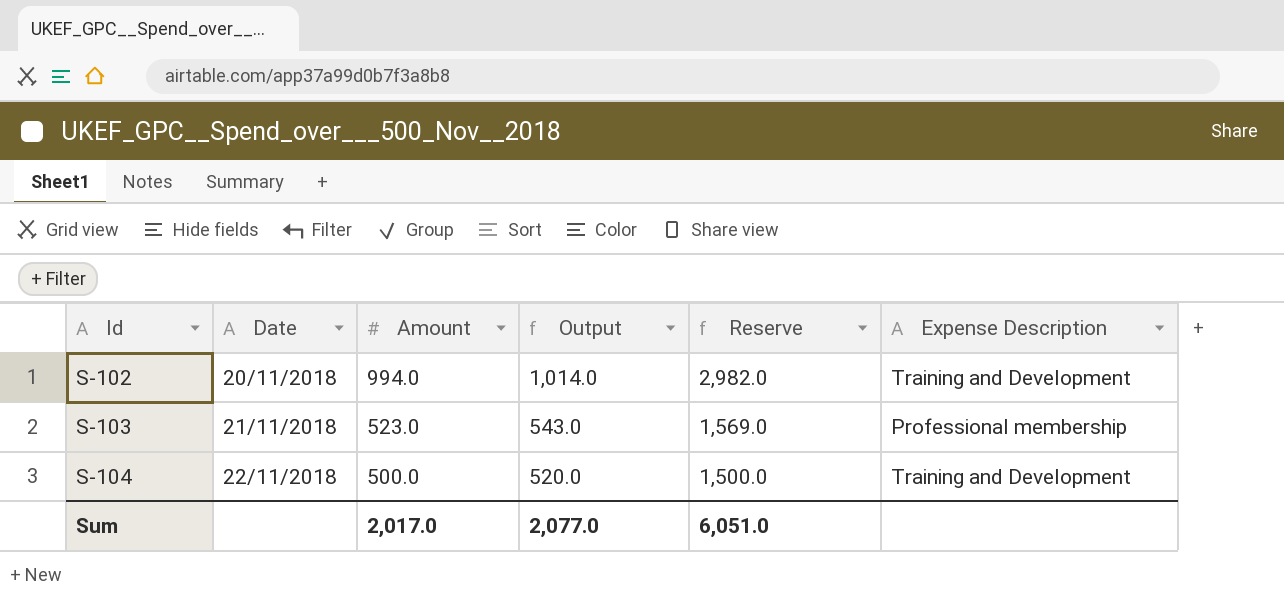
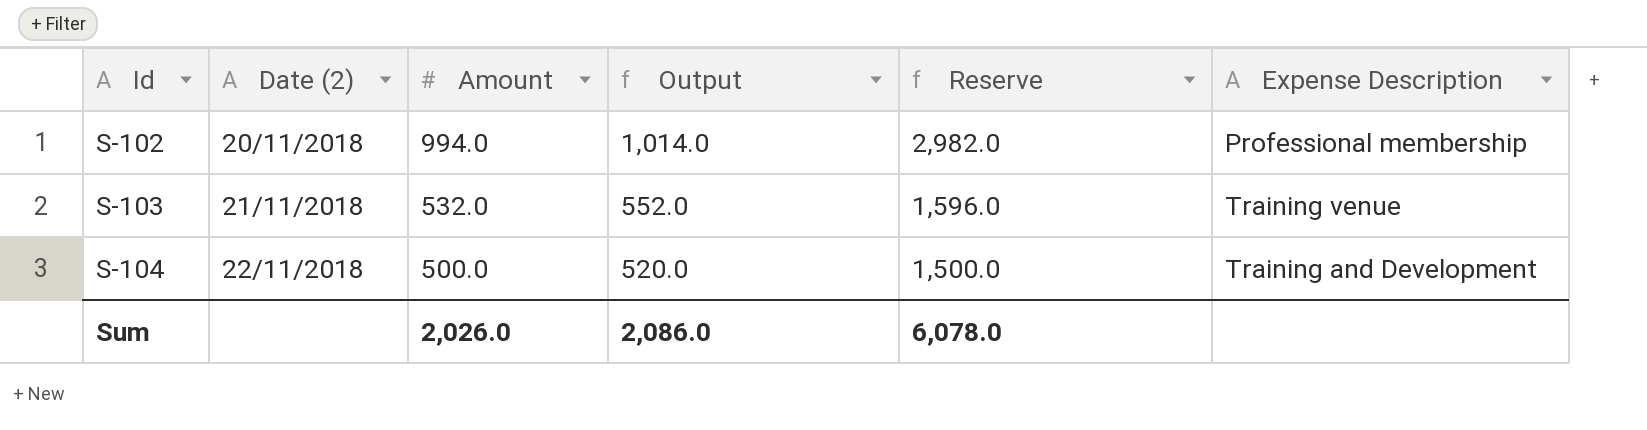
column name: Date -> Date (2)
S-102 | Expense Description: Training and Development -> Professional membership
S-103 | Amount: 523.0 -> 532.0
S-103 | Output: 543.0 -> 552.0
S-103 | Reserve: 1,569.0 -> 1,596.0
S-103 | Expense Description: Professional membership -> Training venue
Sum | Amount: 2,017.0 -> 2,026.0
Sum | Output: 2,077.0 -> 2,086.0
Sum | Reserve: 6,051.0 -> 6,078.0

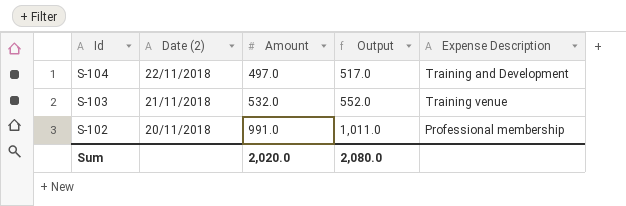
row order: Id ascending -> Id descending
column Reserve | formula: [Amount] * 3 -> none
S-104 | Amount: 500.0 -> 497.0
S-104 | Output: 520.0 -> 517.0
S-102 | Amount: 994.0 -> 991.0
S-102 | Output: 1,014.0 -> 1,011.0
Sum | Amount: 2,026.0 -> 2,020.0
Sum | Output: 2,086.0 -> 2,080.0

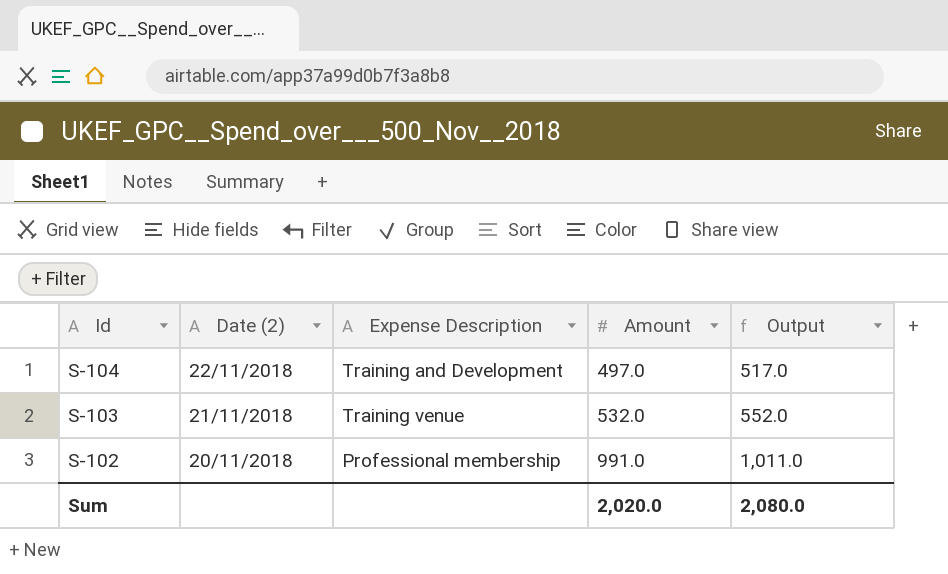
column Expense Description | position: 5 -> 3

